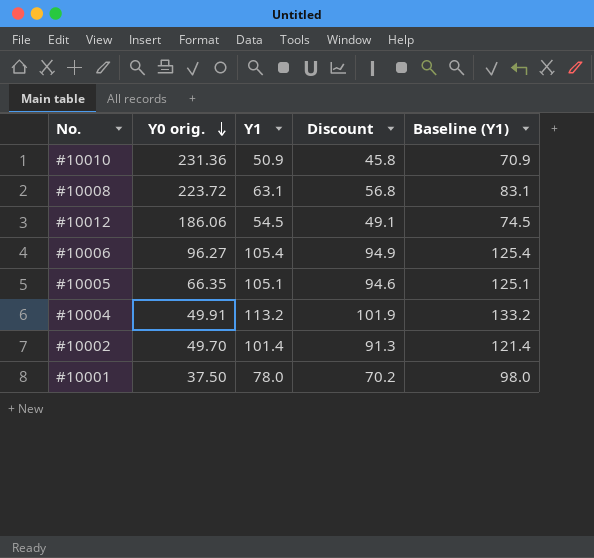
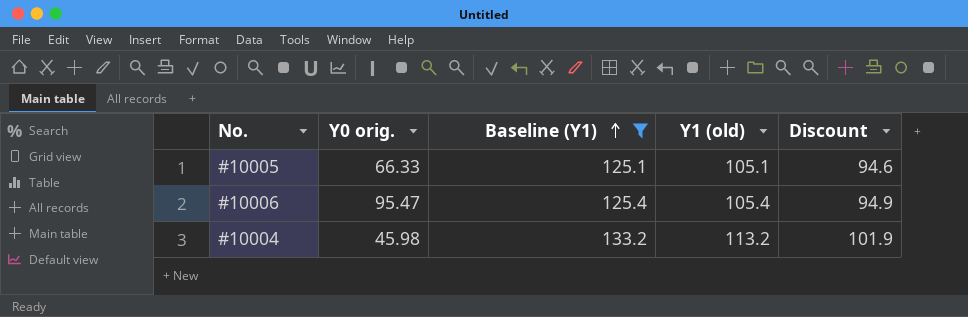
filter: none -> Baseline (Y1) >= 125.1
row order: Y0 orig. descending -> Baseline (Y1) ascending
column Baseline (Y1) | position: 5 -> 3
column name: Y1 -> Y1 (old)
#10005 | Y0 orig.: 66.35 -> 66.33
#10006 | Y0 orig.: 96.27 -> 95.47
#10004 | Y0 orig.: 49.91 -> 45.98

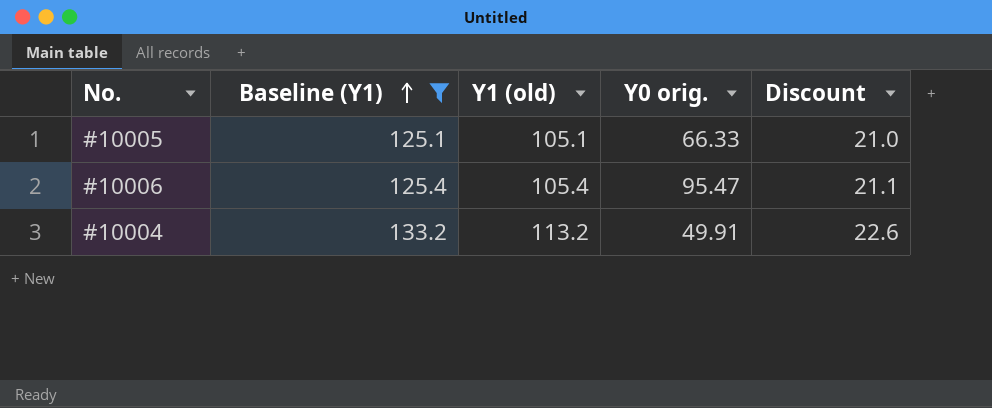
column Y0 orig. | position: 2 -> 4
column Discount | formula: [Y1 (old)] * 0.9 -> [Y1 (old)] * 0.2
#10004 | Y0 orig.: 45.98 -> 49.91

